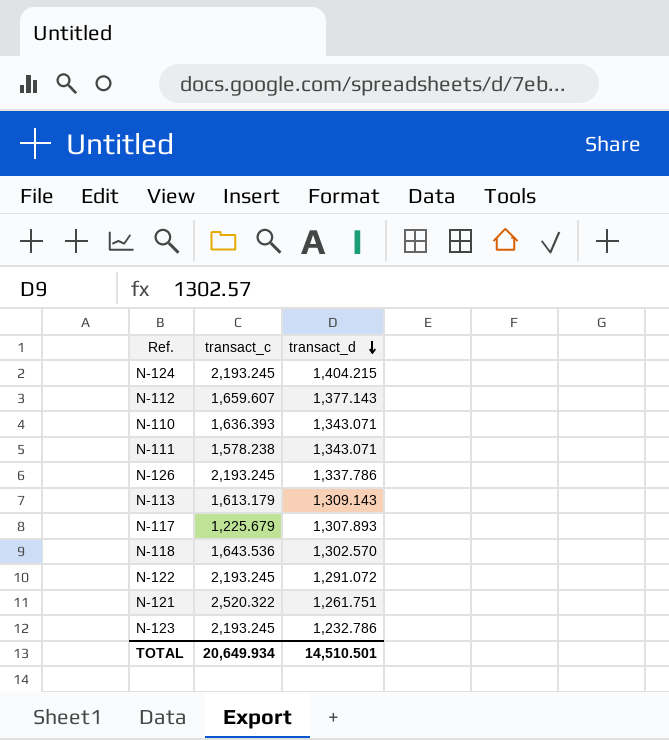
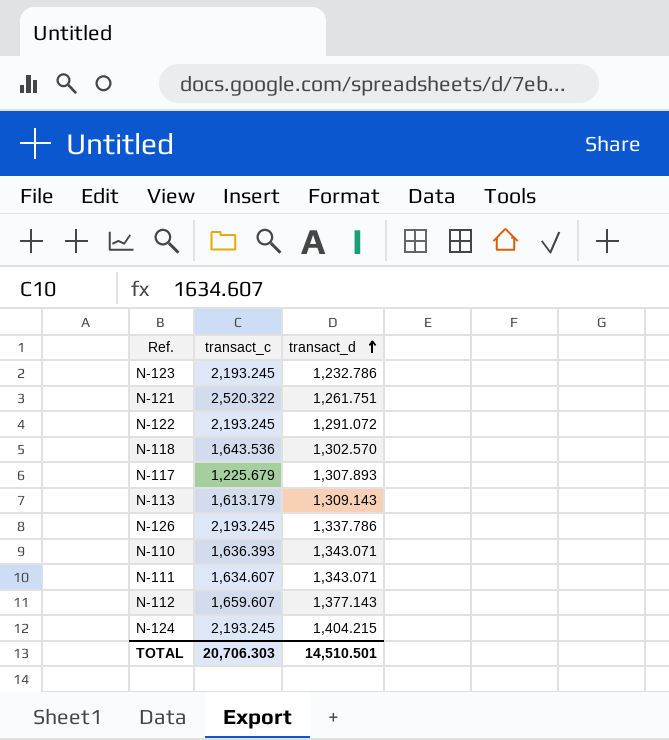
row order: transact_d descending -> transact_d ascending
N-111 | transact_c: 1,578.238 -> 1,634.607
TOTAL | transact_c: 20,649.934 -> 20,706.303

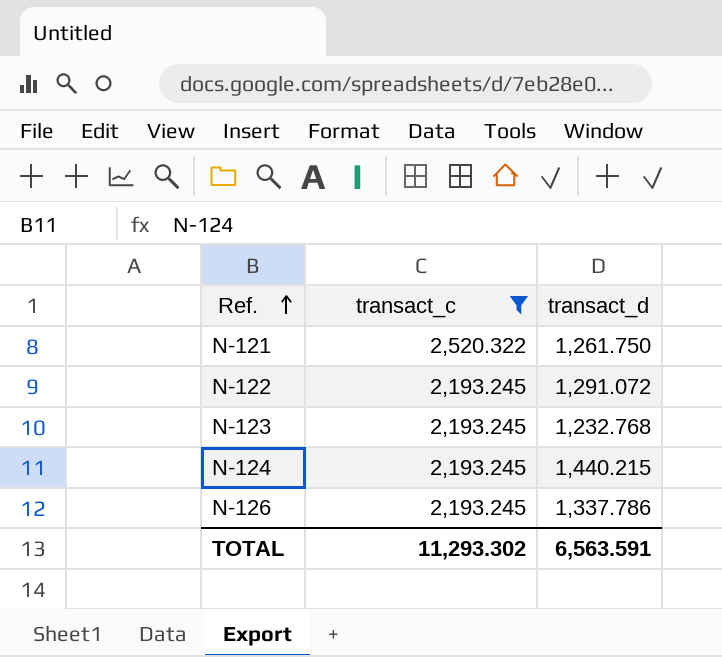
filter: none -> transact_c >= 2,193.245
row order: transact_d ascending -> Ref. ascending
N-121 | transact_d: 1,261.751 -> 1,261.750
N-123 | transact_d: 1,232.786 -> 1,232.768
N-124 | transact_d: 1,404.215 -> 1,440.215
TOTAL | transact_c: 20,706.303 -> 11,293.302
TOTAL | transact_d: 14,510.501 -> 6,563.591

